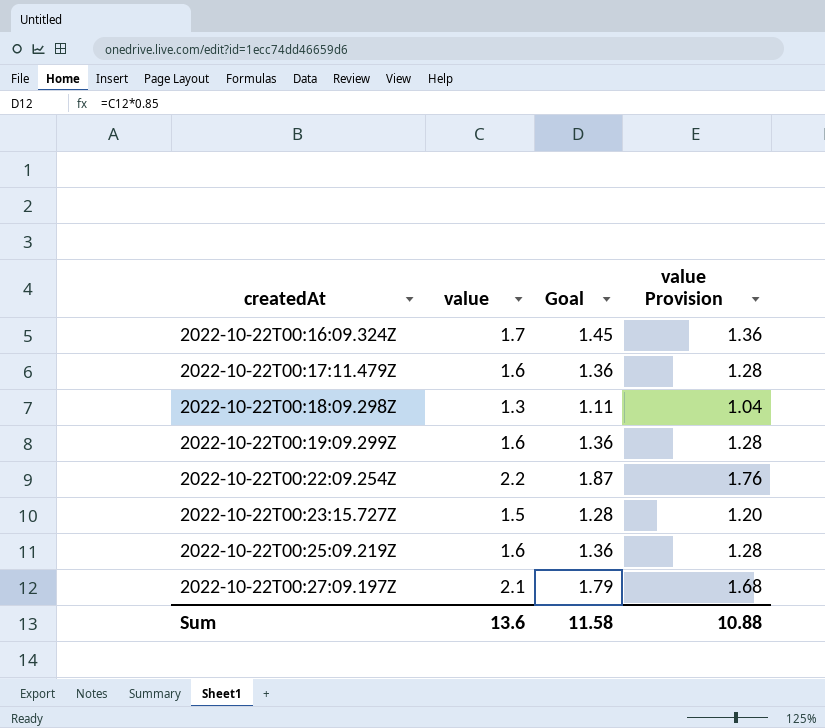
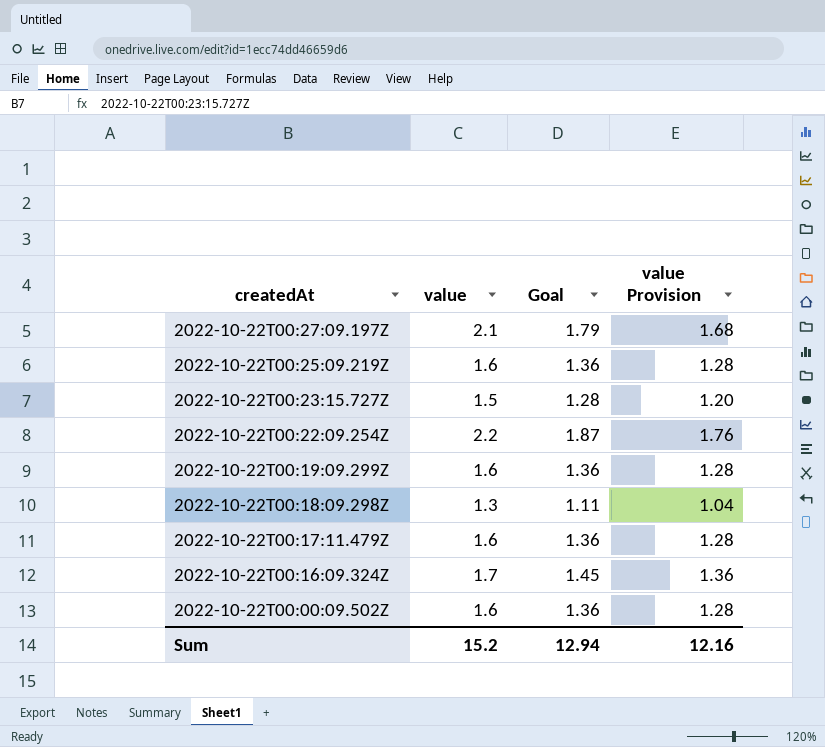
row order: createdAt ascending -> createdAt descending
row 2022-10-22T00:00:09.502Z: none -> 1.6 | 1.36 | 1.28
Sum | value: 13.6 -> 15.2
Sum | Goal: 11.58 -> 12.94
Sum | value Provision: 10.88 -> 12.16

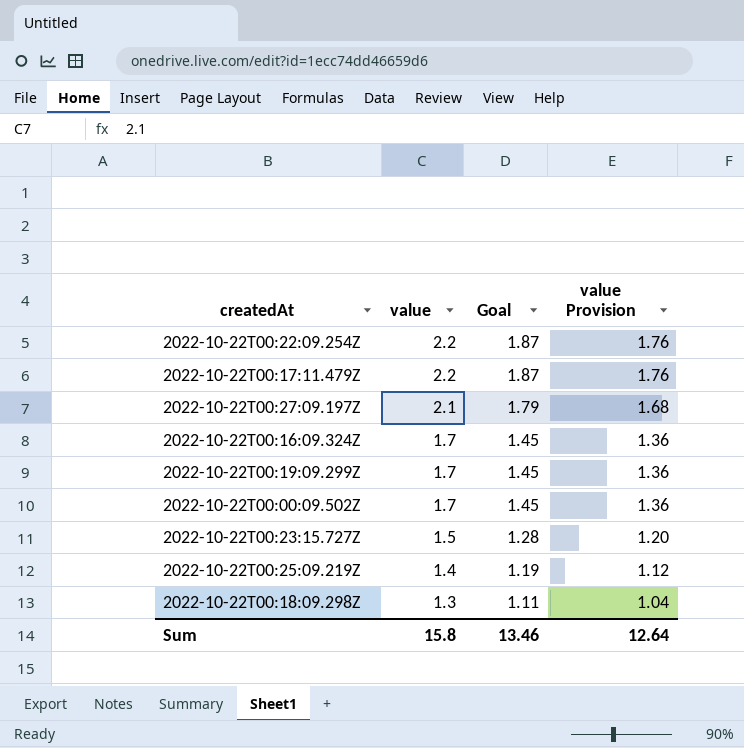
row order: createdAt descending -> value descending
2022-10-22T00:17:11.479Z | value: 1.6 -> 2.2
2022-10-22T00:17:11.479Z | Goal: 1.36 -> 1.87
2022-10-22T00:17:11.479Z | value Provision: 1.28 -> 1.76
2022-10-22T00:19:09.299Z | value: 1.6 -> 1.7
2022-10-22T00:19:09.299Z | Goal: 1.36 -> 1.45
2022-10-22T00:19:09.299Z | value Provision: 1.28 -> 1.36
2022-10-22T00:00:09.502Z | value: 1.6 -> 1.7
2022-10-22T00:00:09.502Z | Goal: 1.36 -> 1.45
2022-10-22T00:00:09.502Z | value Provision: 1.28 -> 1.36
2022-10-22T00:25:09.219Z | value: 1.6 -> 1.4
2022-10-22T00:25:09.219Z | Goal: 1.36 -> 1.19
2022-10-22T00:25:09.219Z | value Provision: 1.28 -> 1.12
Sum | value: 15.2 -> 15.8
Sum | Goal: 12.94 -> 13.46
Sum | value Provision: 12.16 -> 12.64

